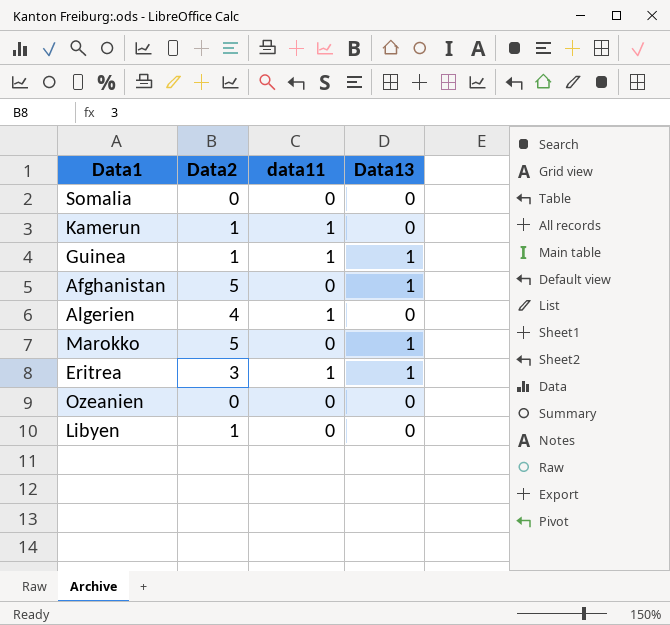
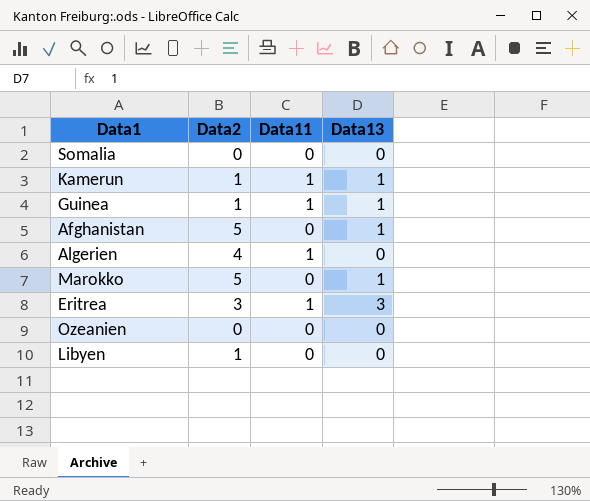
column name: data11 -> Data11
Kamerun | Data13: 0 -> 1
Eritrea | Data13: 1 -> 3

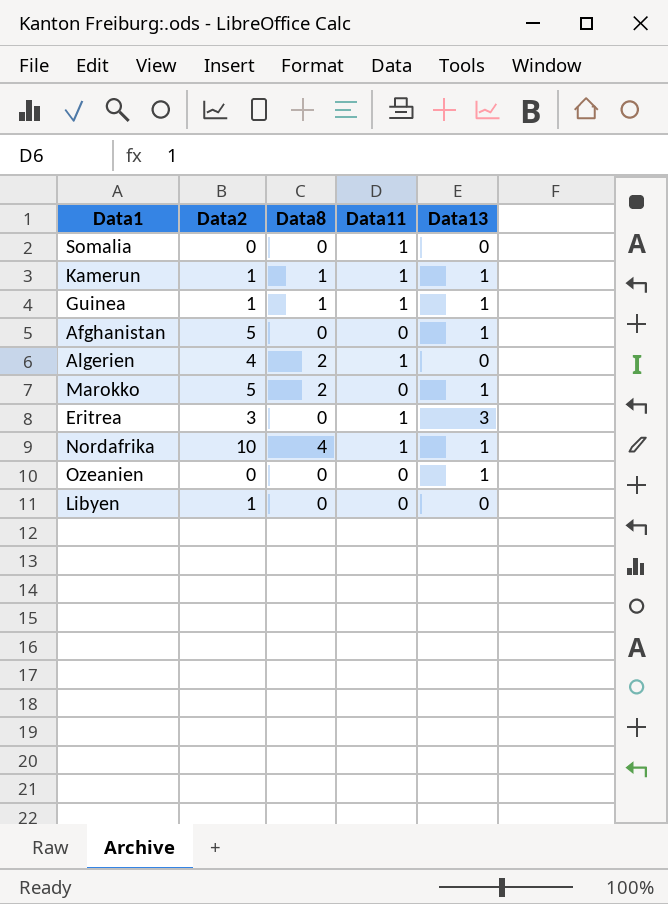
column Data8 | position: none -> 3
Somalia | Data11: 0 -> 1
row Nordafrika: none -> 10 | 4 | 1 | 1
Ozeanien | Data13: 0 -> 1

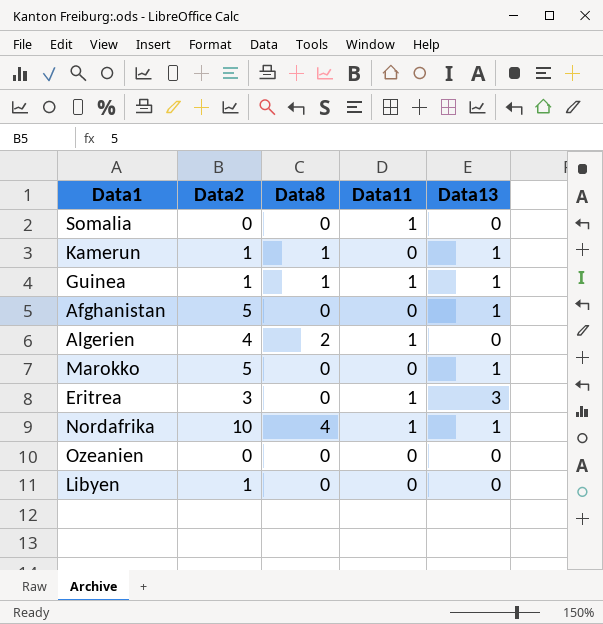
Kamerun | Data11: 1 -> 0
Marokko | Data8: 2 -> 0
Ozeanien | Data13: 1 -> 0

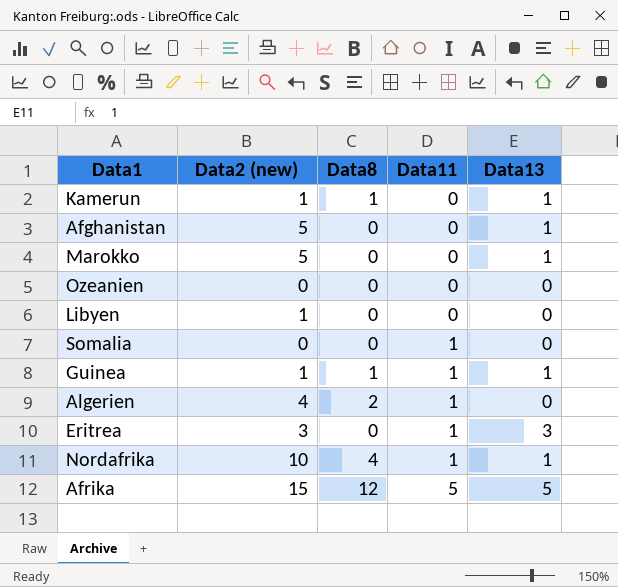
row order: none -> Data11 ascending
column name: Data2 -> Data2 (new)
row Afrika: none -> 15 | 12 | 5 | 5

